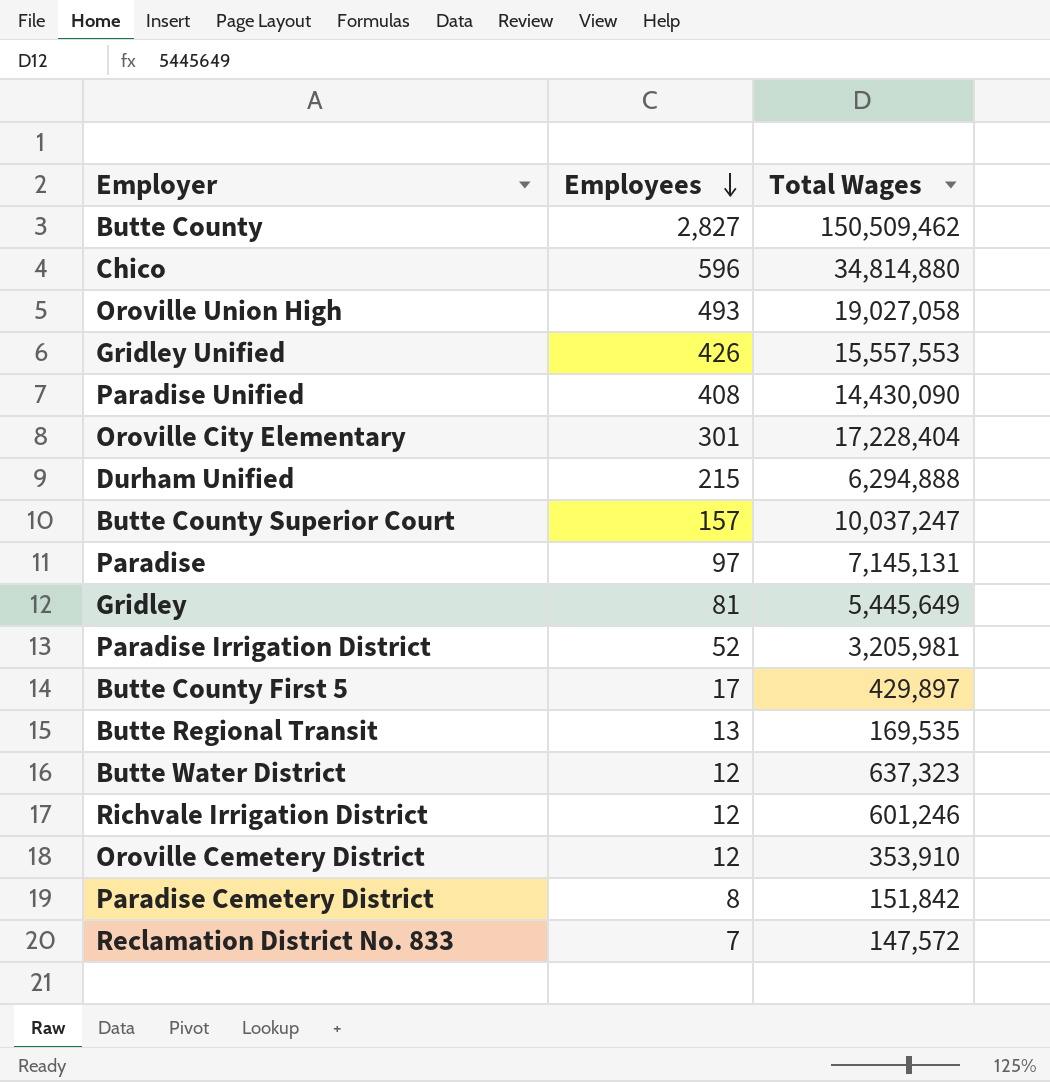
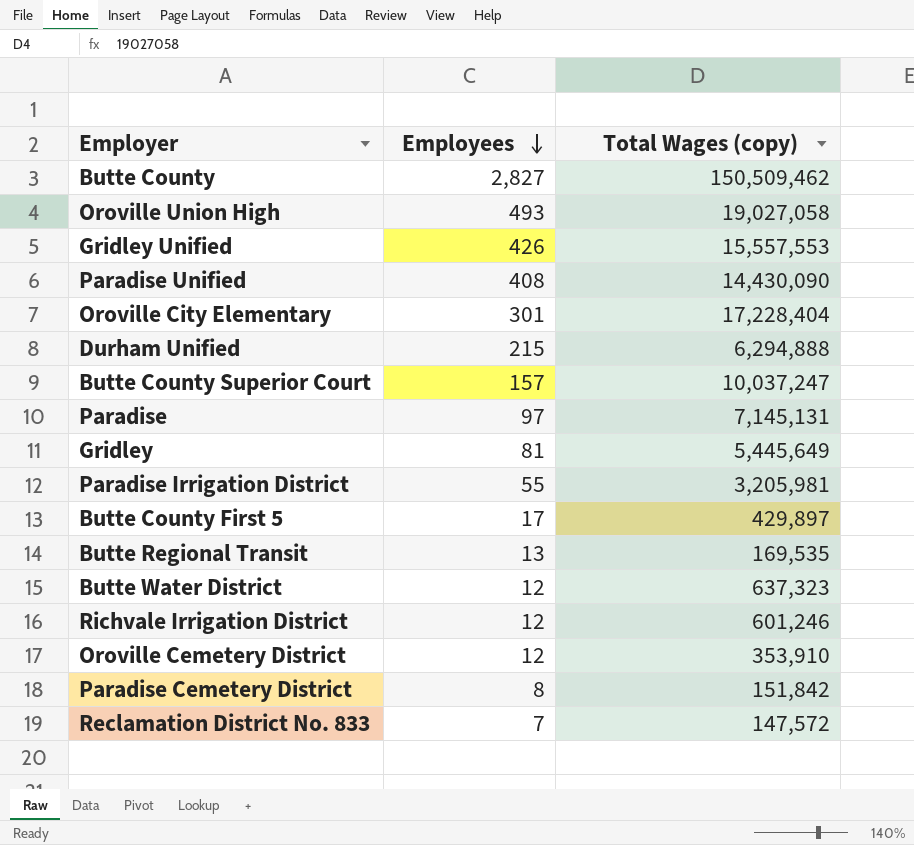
column name: Total Wages -> Total Wages (copy)
row Chico: 596 | 34,814,880 -> none
Paradise Irrigation District | Employees: 52 -> 55

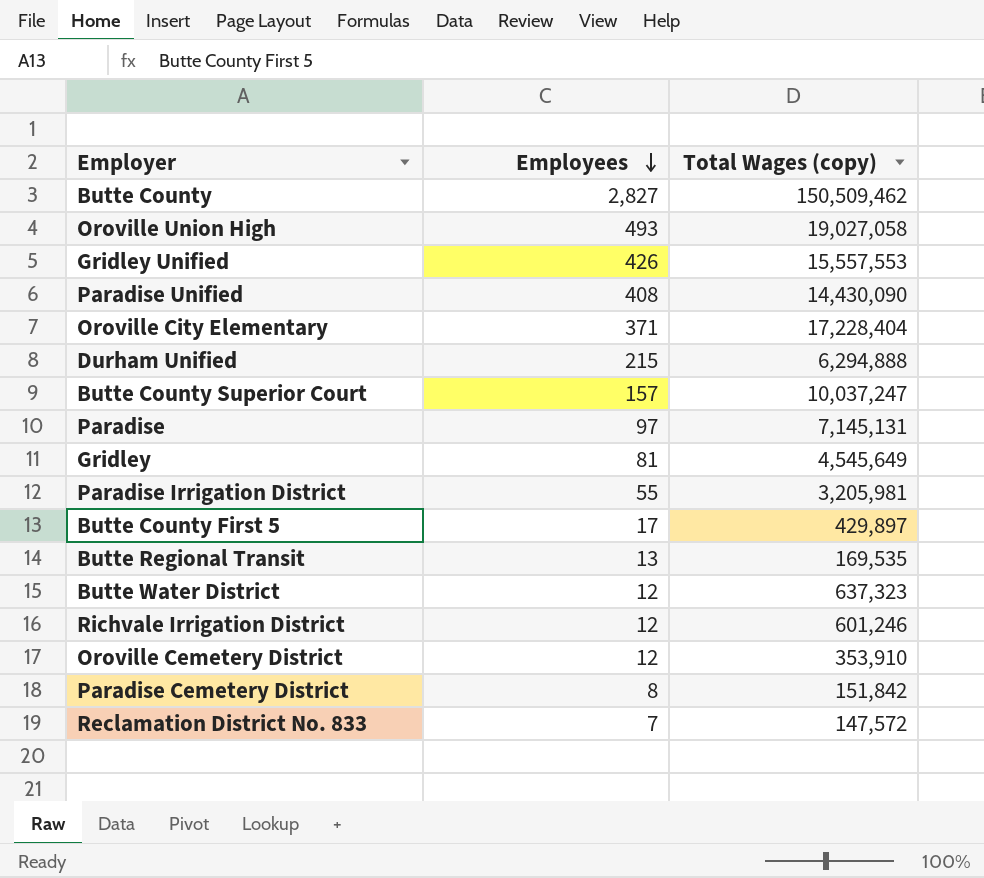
Oroville City Elementary | Employees: 301 -> 371
Gridley | Total Wages (copy): 5,445,649 -> 4,545,649

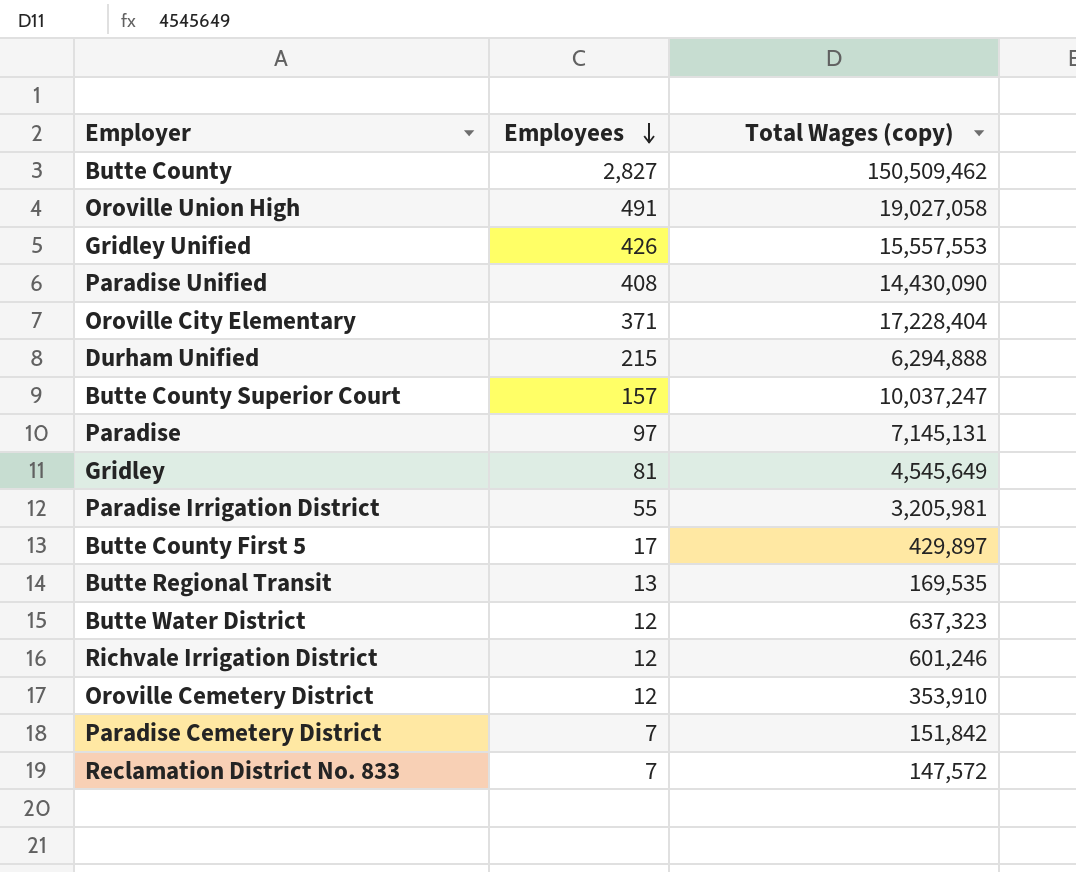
Oroville Union High | Employees: 493 -> 491
Paradise Cemetery District | Employees: 8 -> 7

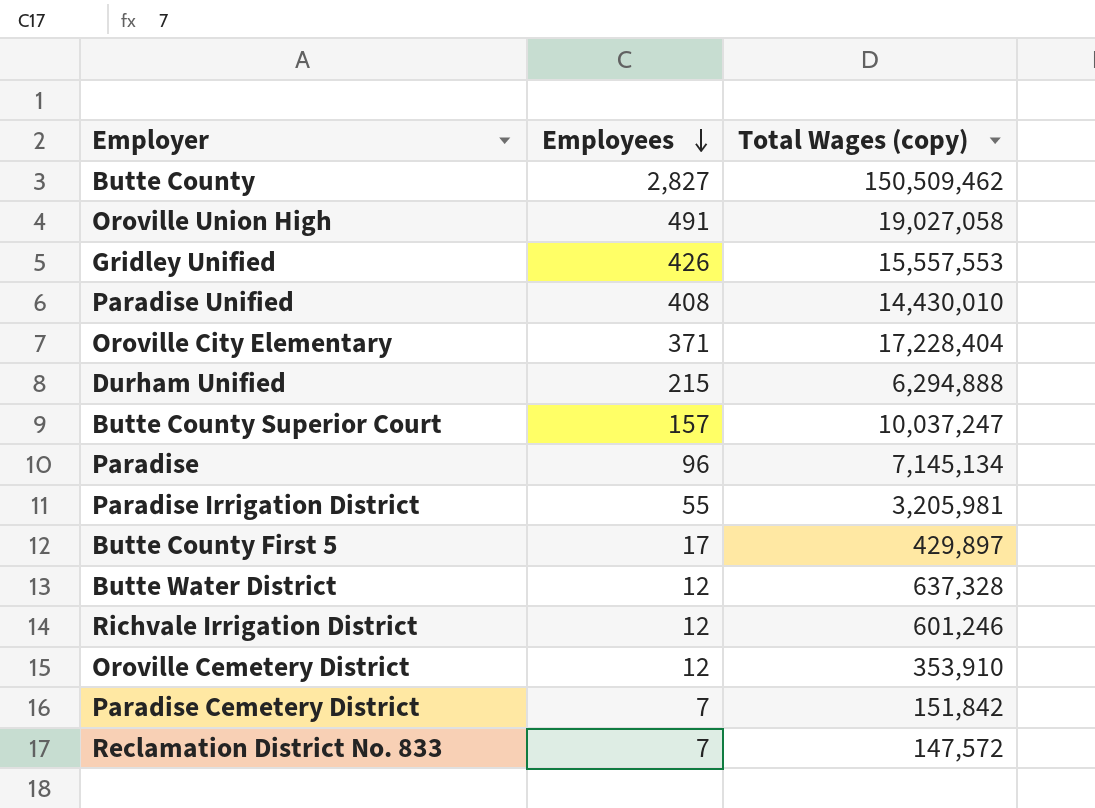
row Gridley: 81 | 4,545,649 -> none
row Butte Regional Transit: 13 | 169,535 -> none
Paradise Unified | Total Wages (copy): 14,430,090 -> 14,430,010
Paradise | Employees: 97 -> 96
Paradise | Total Wages (copy): 7,145,131 -> 7,145,134
Butte Water District | Total Wages (copy): 637,323 -> 637,328

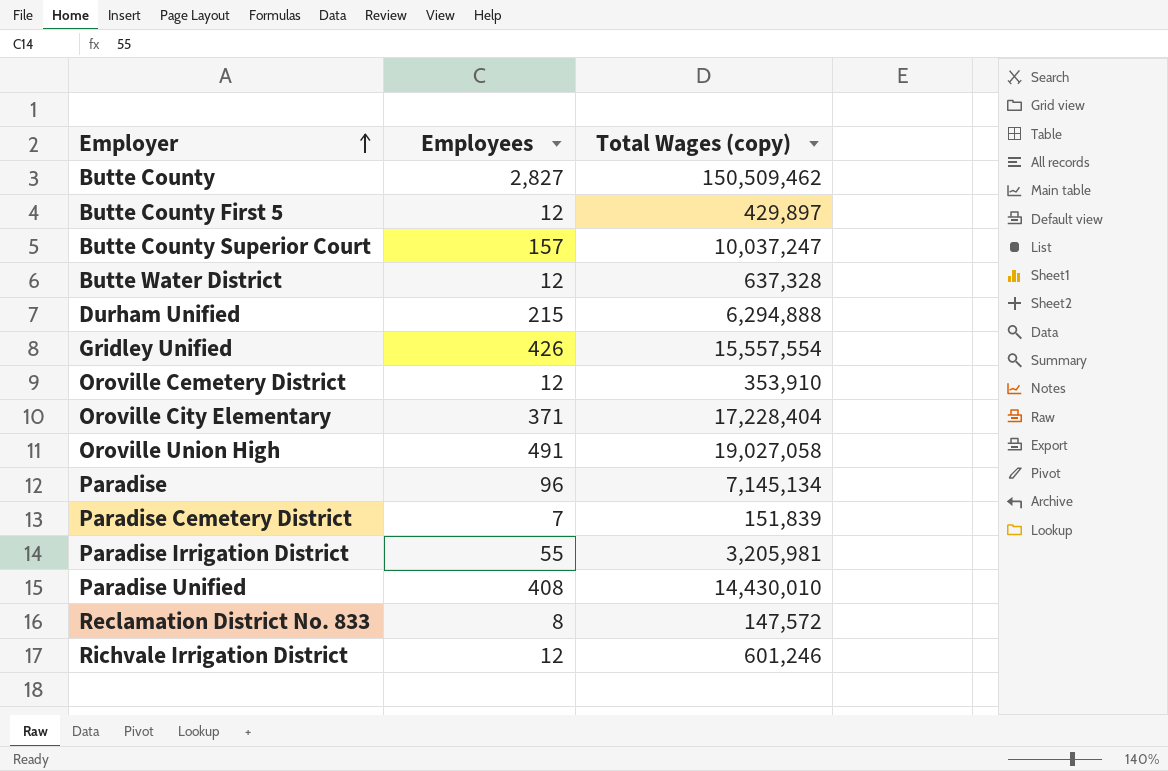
row order: Employees descending -> Employer ascending
Butte County First 5 | Employees: 17 -> 12
Gridley Unified | Total Wages (copy): 15,557,553 -> 15,557,554
Paradise Cemetery District | Total Wages (copy): 151,842 -> 151,839
Reclamation District No. 833 | Employees: 7 -> 8

